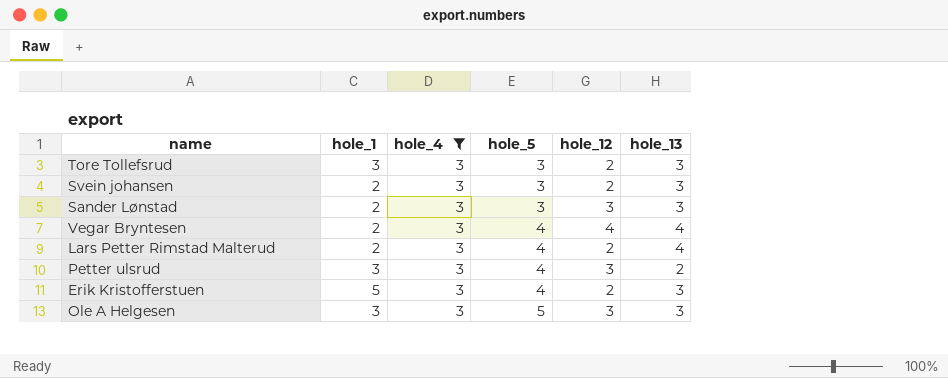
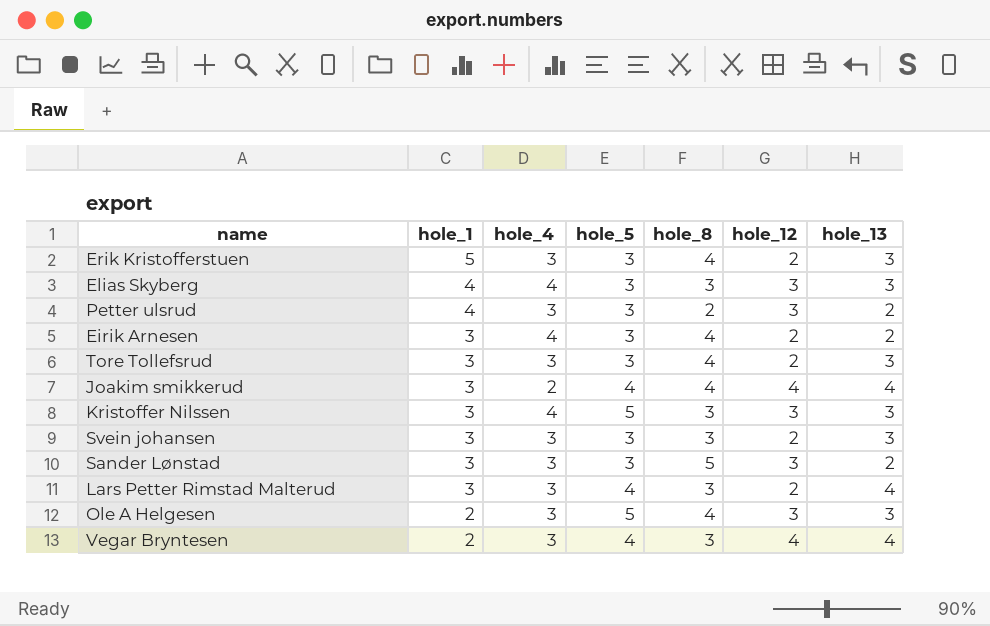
filter: hole_4 = 3 -> none
row order: hole_5 ascending -> hole_1 descending
column hole_8 | position: none -> 5
Erik Kristofferstuen | hole_5: 4 -> 3
Petter ulsrud | hole_1: 3 -> 4
Petter ulsrud | hole_5: 4 -> 3
Svein johansen | hole_1: 2 -> 3
Sander Lønstad | hole_1: 2 -> 3
Sander Lønstad | hole_13: 3 -> 2
Lars Petter Rimstad Malterud | hole_1: 2 -> 3
Ole A Helgesen | hole_1: 3 -> 2

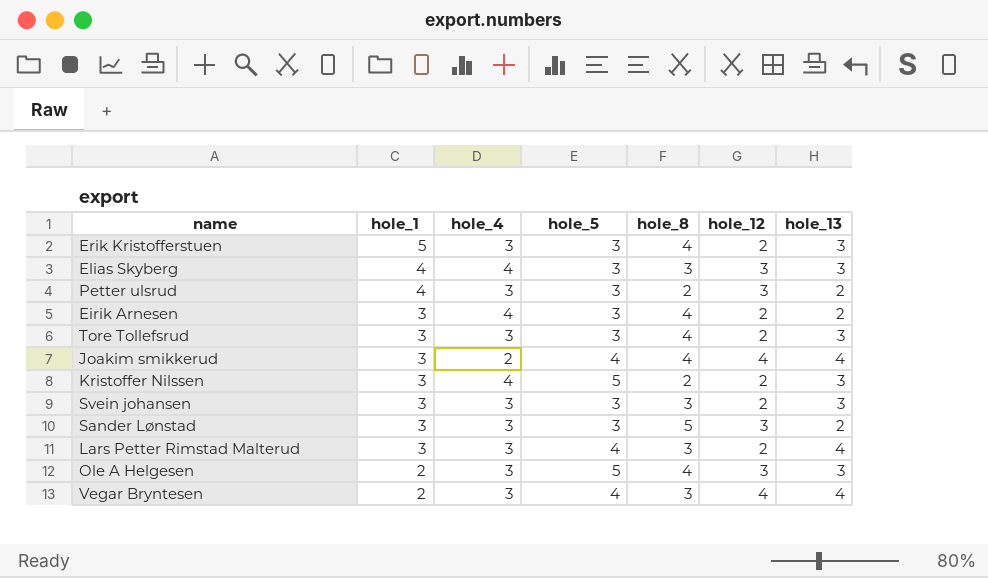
Kristoffer Nilssen | hole_8: 3 -> 2
Kristoffer Nilssen | hole_12: 3 -> 2

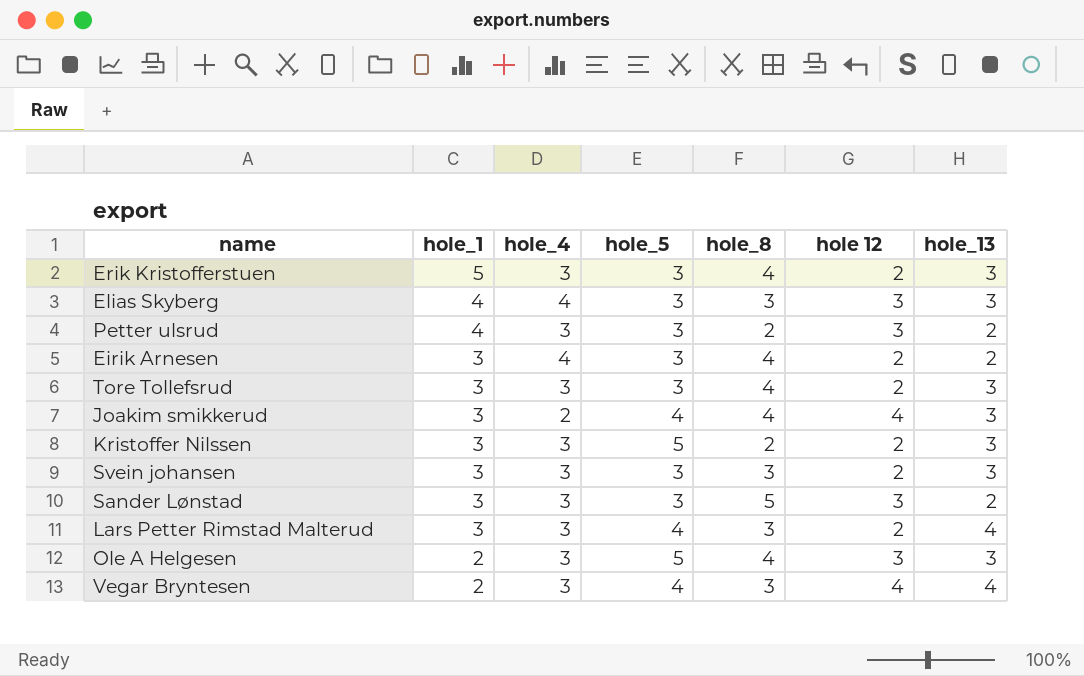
column name: hole_12 -> hole 12
Joakim smikkerud | hole_13: 4 -> 3
Kristoffer Nilssen | hole_4: 4 -> 3

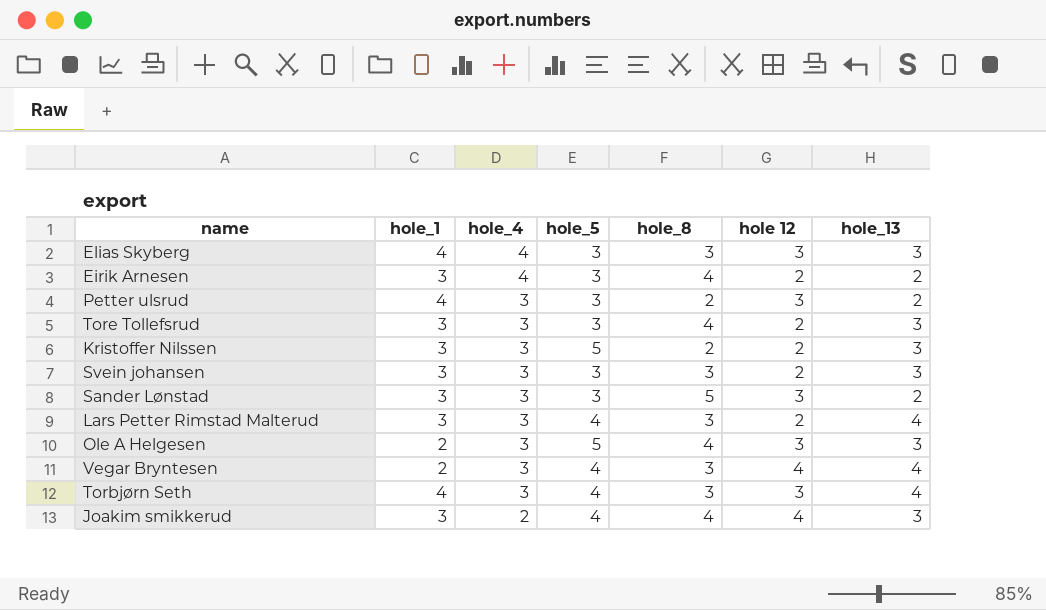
row order: hole_1 descending -> hole_4 descending
row Erik Kristofferstuen: 5 | 3 | 3 | 4 | 2 | 3 -> none
row Torbjørn Seth: none -> 4 | 3 | 4 | 3 | 3 | 4

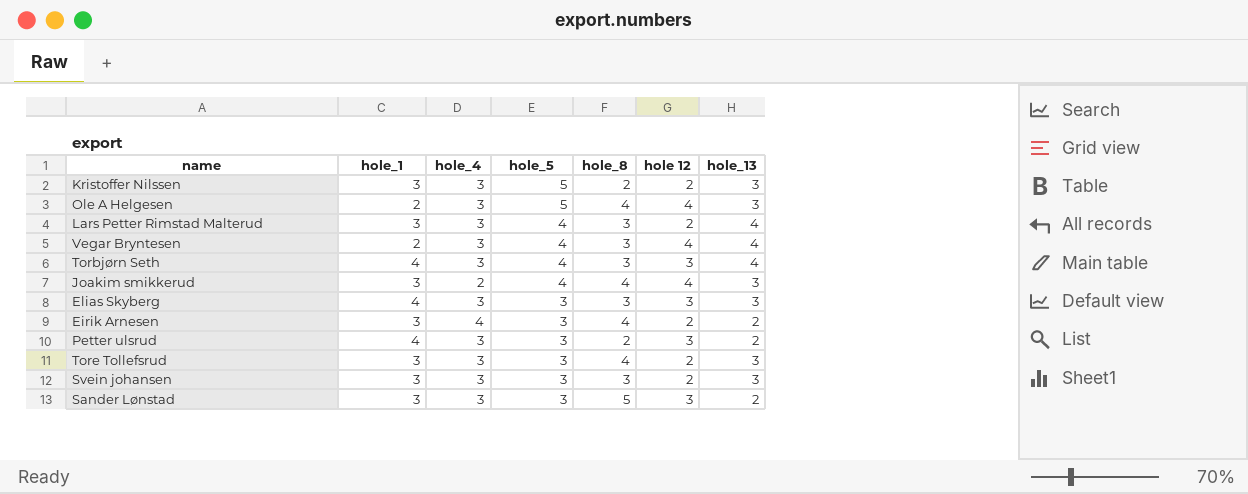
row order: hole_4 descending -> hole_5 descending
Ole A Helgesen | hole 12: 3 -> 4
Elias Skyberg | hole_4: 4 -> 3

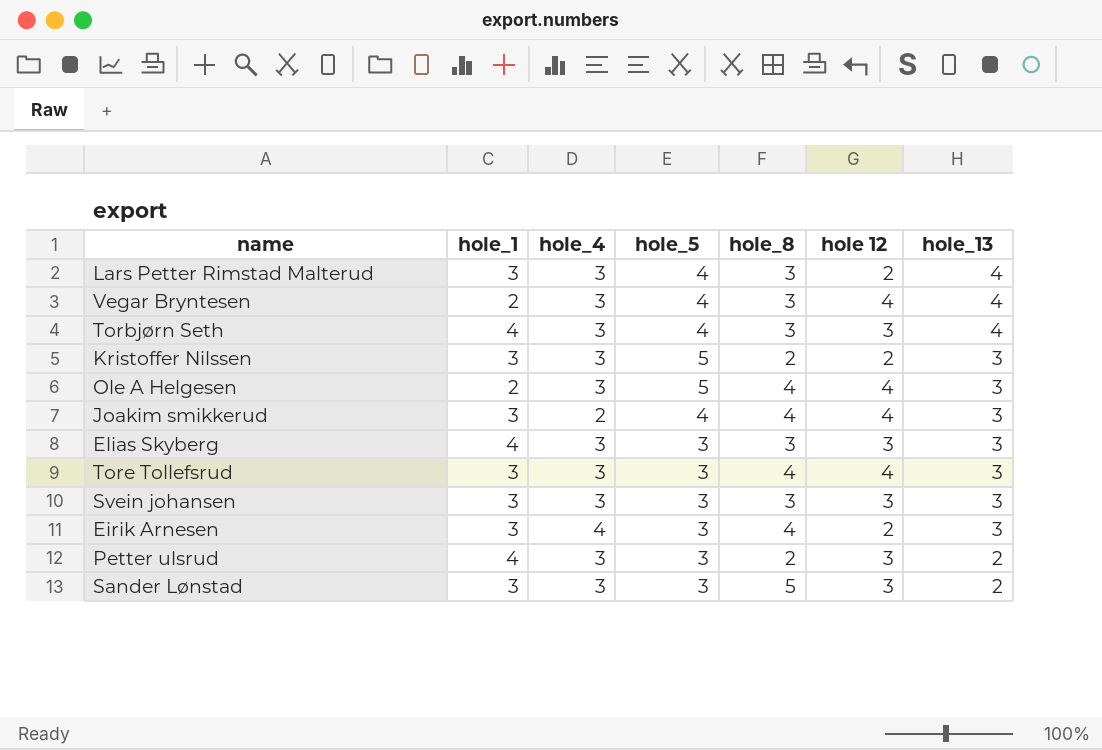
row order: hole_5 descending -> hole_13 descending
Tore Tollefsrud | hole 12: 2 -> 4
Svein johansen | hole 12: 2 -> 3
Eirik Arnesen | hole_13: 2 -> 3

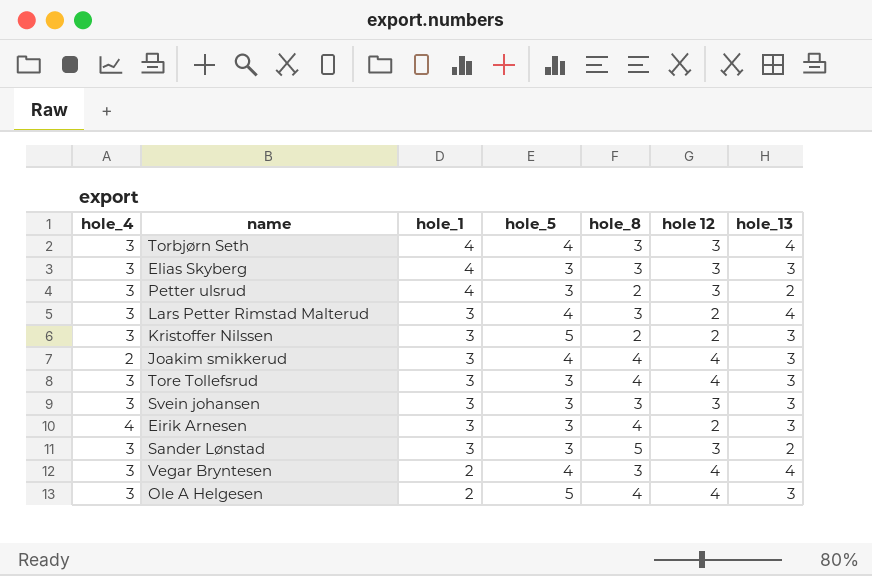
row order: hole_13 descending -> hole_1 descending
column hole_4 | position: 3 -> 1

